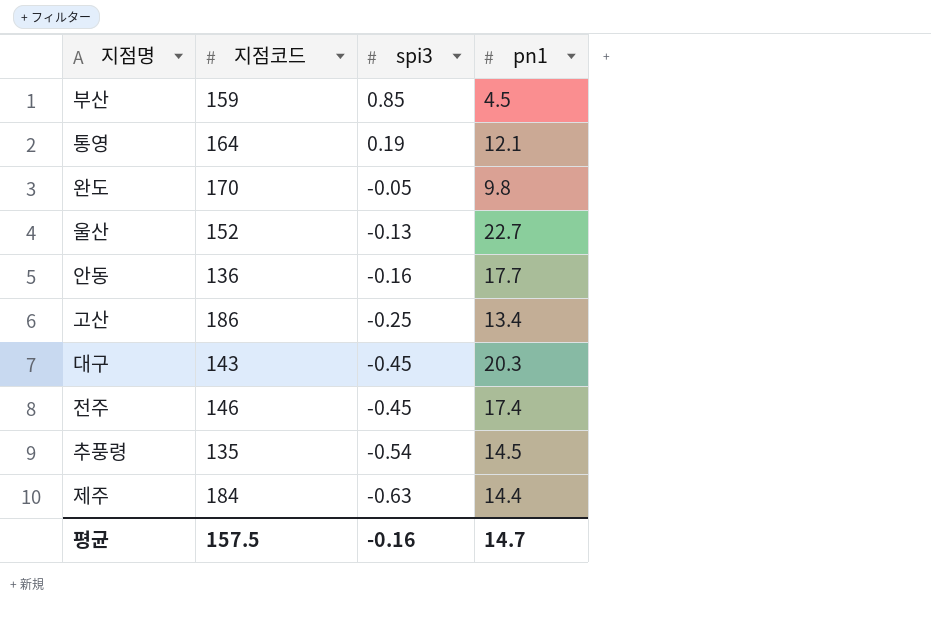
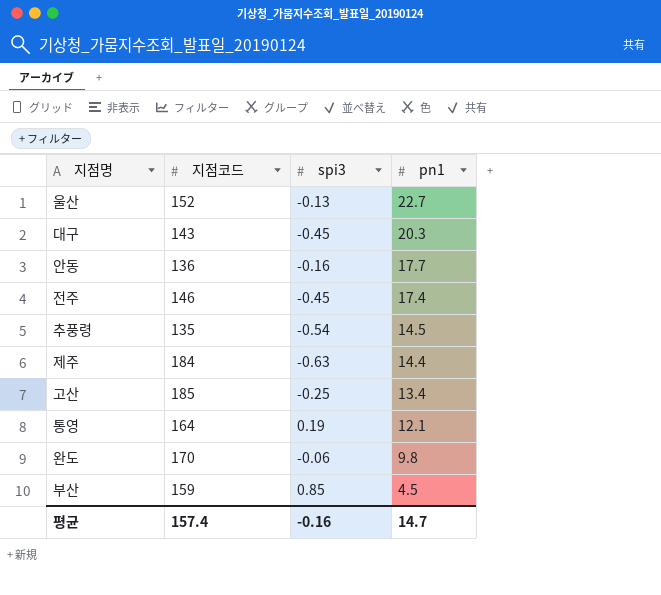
row order: spi3 descending -> pn1 descending
고산 | 지점코드: 186 -> 185
완도 | spi3: -0.05 -> -0.06
평균 | 지점코드: 157.5 -> 157.4

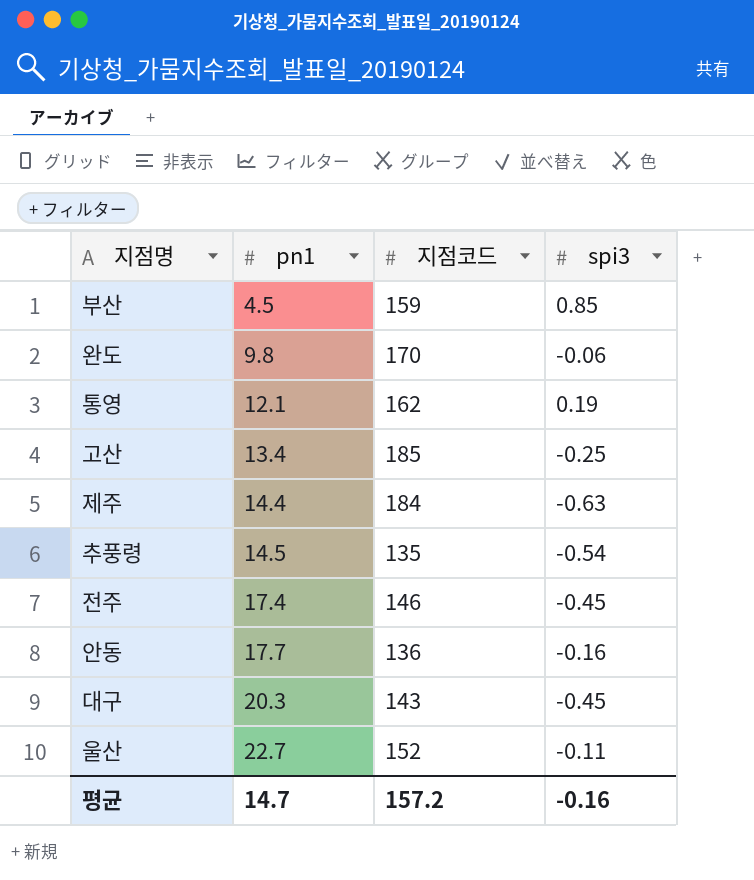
row order: pn1 descending -> pn1 ascending
column pn1 | position: 4 -> 2
통영 | 지점코드: 164 -> 162
울산 | spi3: -0.13 -> -0.11
평균 | 지점코드: 157.4 -> 157.2

